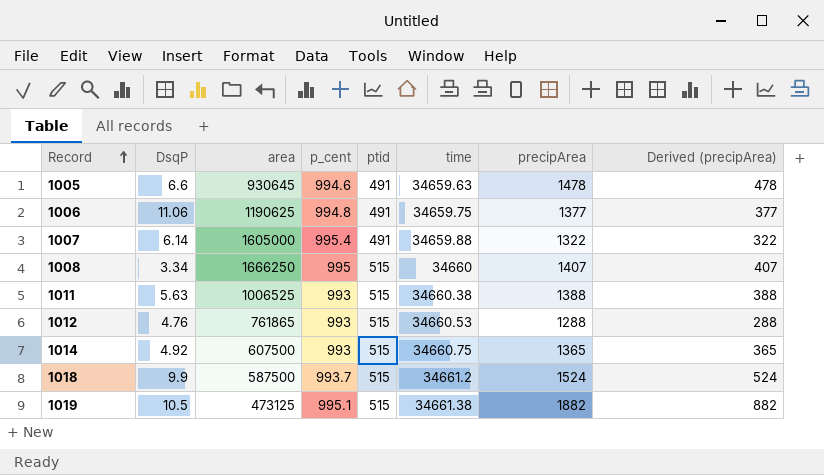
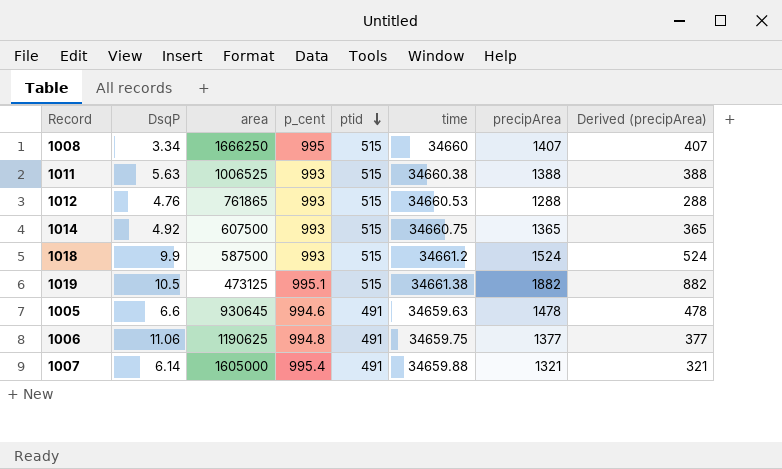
row order: Record ascending -> ptid descending
1018 | p_cent: 993.7 -> 993
1007 | precipArea: 1322 -> 1321
1007 | Derived (precipArea): 322 -> 321

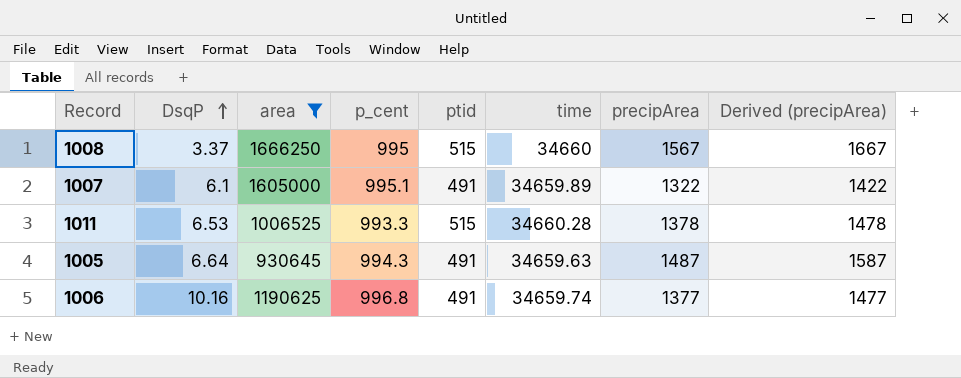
filter: none -> area >= 930645
row order: ptid descending -> DsqP ascending
column Derived (precipArea) | formula: [precipArea] - 1000 -> [precipArea] + 100
1008 | DsqP: 3.34 -> 3.37
1008 | precipArea: 1407 -> 1567
1007 | DsqP: 6.14 -> 6.1
1007 | p_cent: 995.4 -> 995.1
1007 | time: 34659.88 -> 34659.89
1007 | precipArea: 1321 -> 1322
1011 | DsqP: 5.63 -> 6.53
1011 | p_cent: 993 -> 993.3
1011 | time: 34660.38 -> 34660.28
1011 | precipArea: 1388 -> 1378
1005 | DsqP: 6.6 -> 6.64
1005 | p_cent: 994.6 -> 994.3
1005 | precipArea: 1478 -> 1487
1006 | DsqP: 11.06 -> 10.16
1006 | p_cent: 994.8 -> 996.8
1006 | time: 34659.75 -> 34659.74

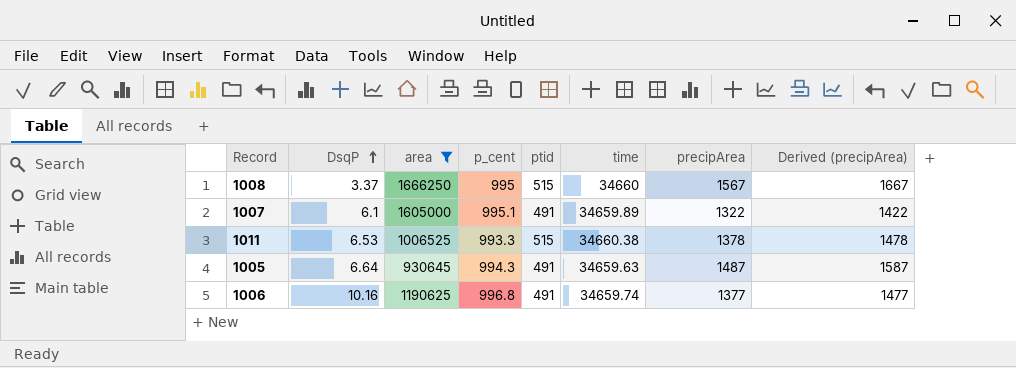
1011 | time: 34660.28 -> 34660.38

